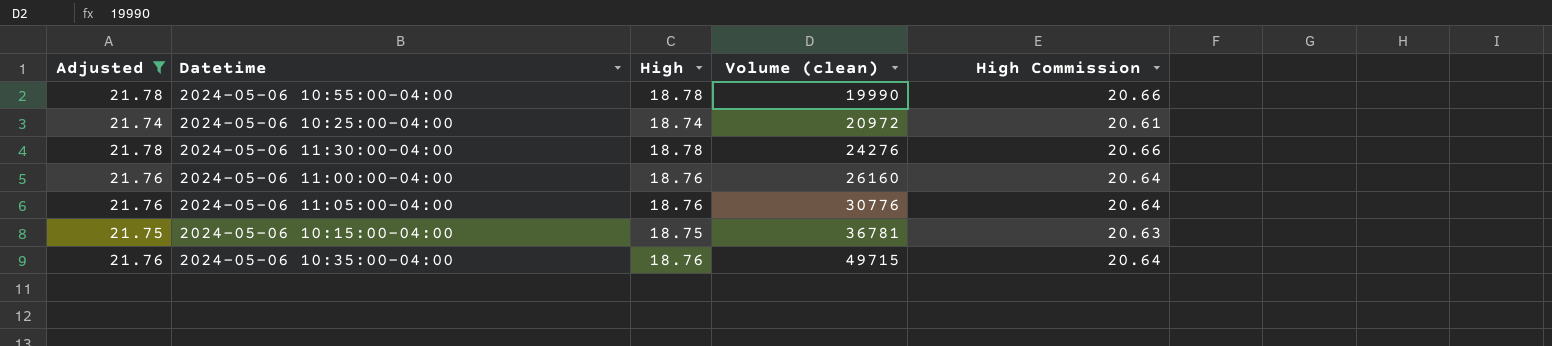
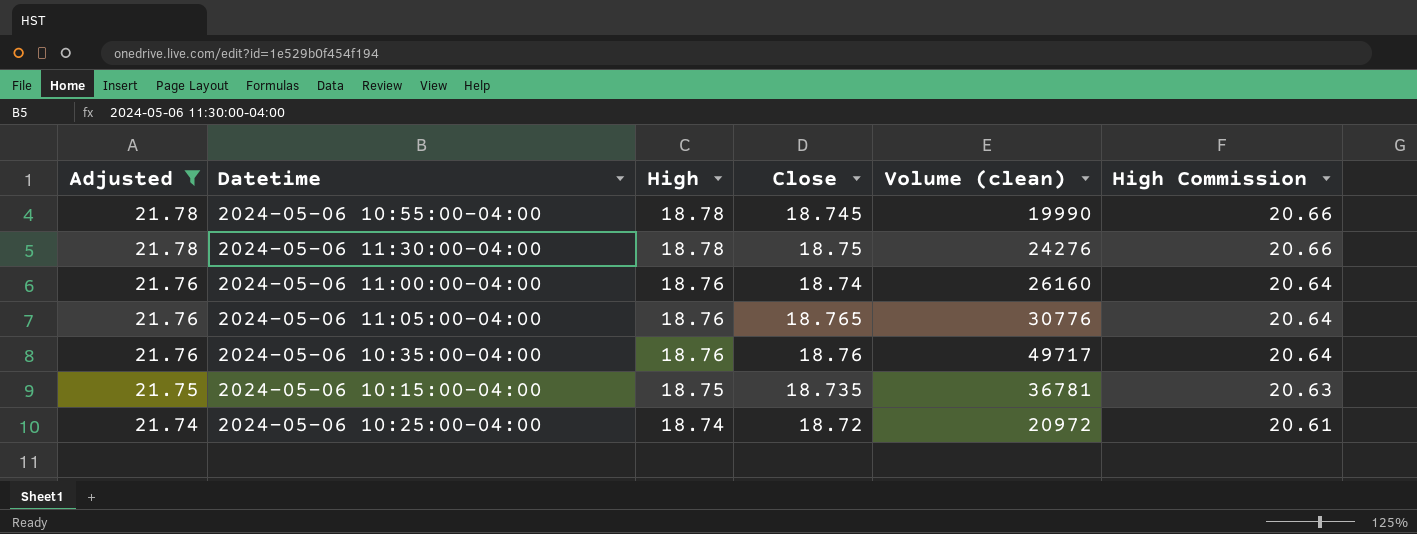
row order: Volume (clean) ascending -> Adjusted descending
column Close | position: none -> 4
2024-05-06 10:35:00-04:00 | Volume (clean): 49715 -> 49717

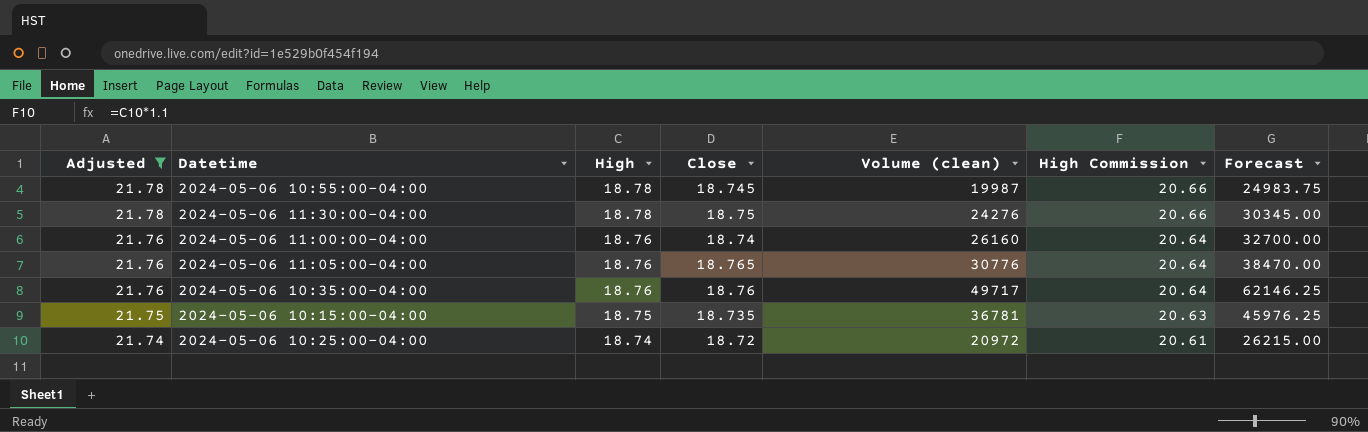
column Forecast | formula: none -> [Volume (clean)] * 1.25
2024-05-06 10:55:00-04:00 | Volume (clean): 19990 -> 19987

